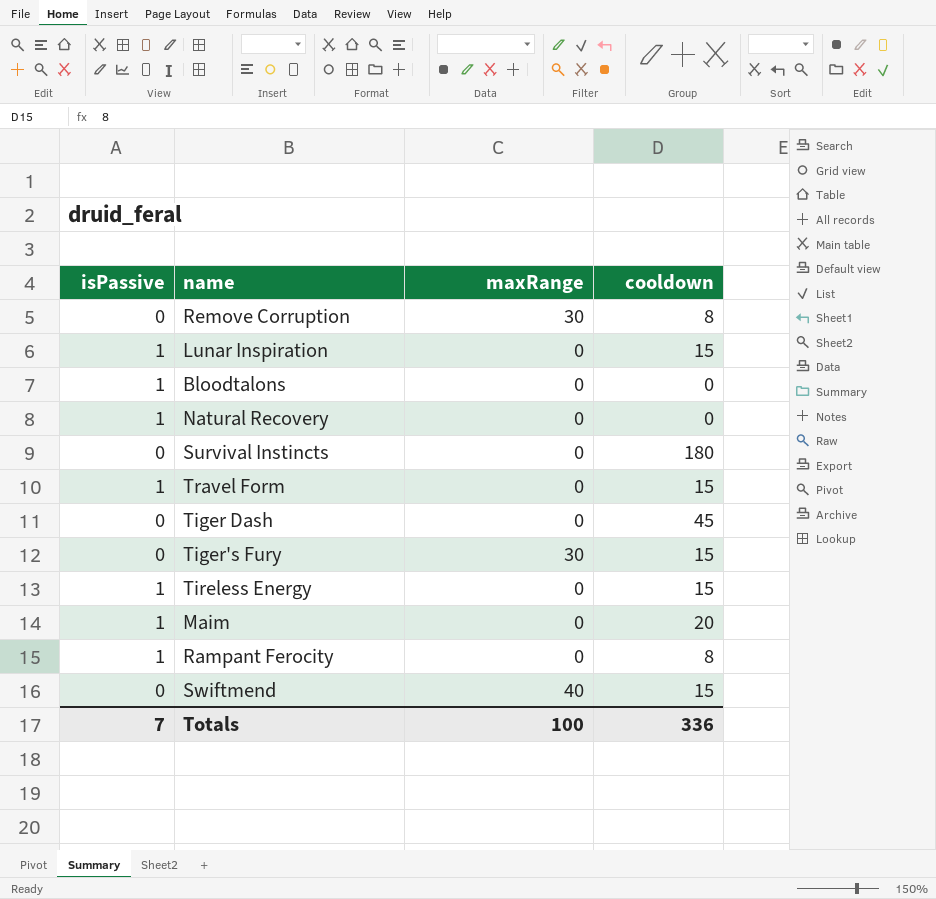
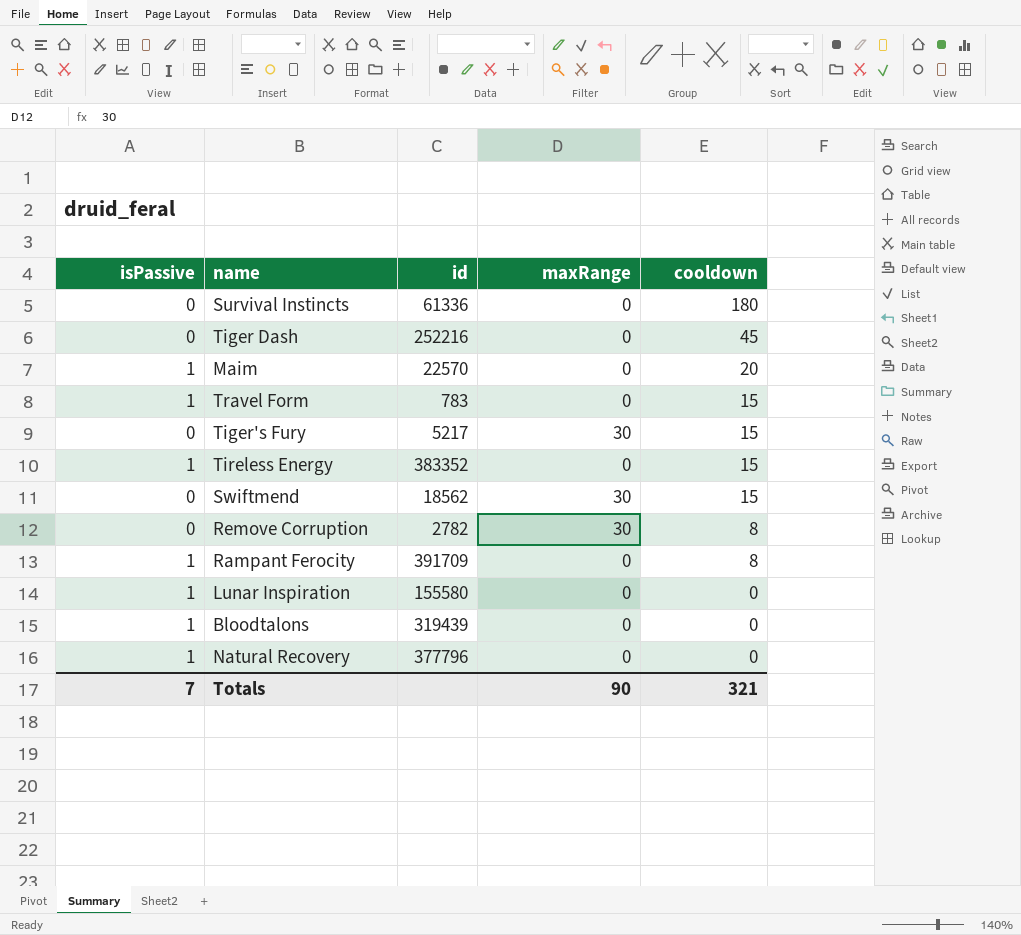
row order: none -> cooldown descending
column id | position: none -> 3
Swiftmend | maxRange: 40 -> 30
Lunar Inspiration | cooldown: 15 -> 0
Totals | maxRange: 100 -> 90
Totals | cooldown: 336 -> 321

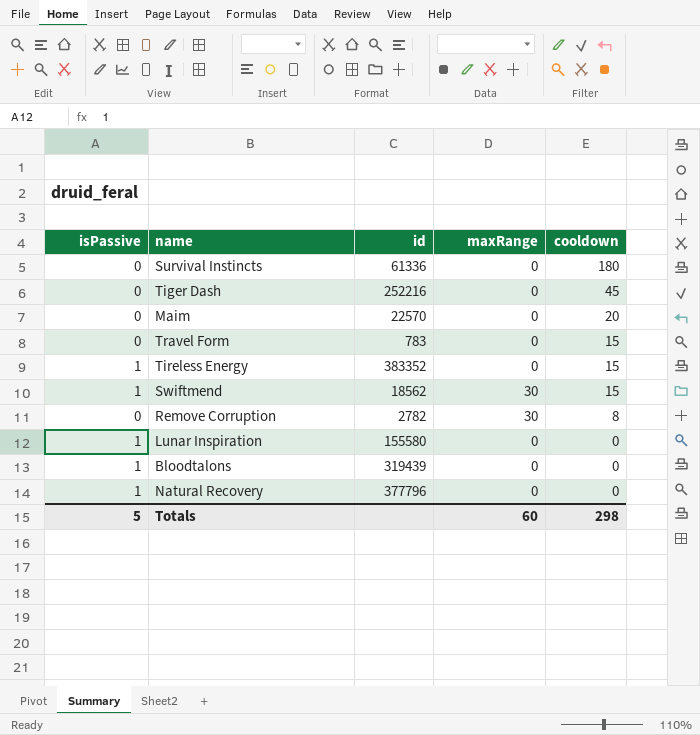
row Tiger's Fury: 0 | 5217 | 30 | 15 -> none
row Rampant Ferocity: 1 | 391709 | 0 | 8 -> none
Maim | isPassive: 1 -> 0
Travel Form | isPassive: 1 -> 0
Swiftmend | isPassive: 0 -> 1
Totals | isPassive: 7 -> 5
Totals | maxRange: 90 -> 60
Totals | cooldown: 321 -> 298

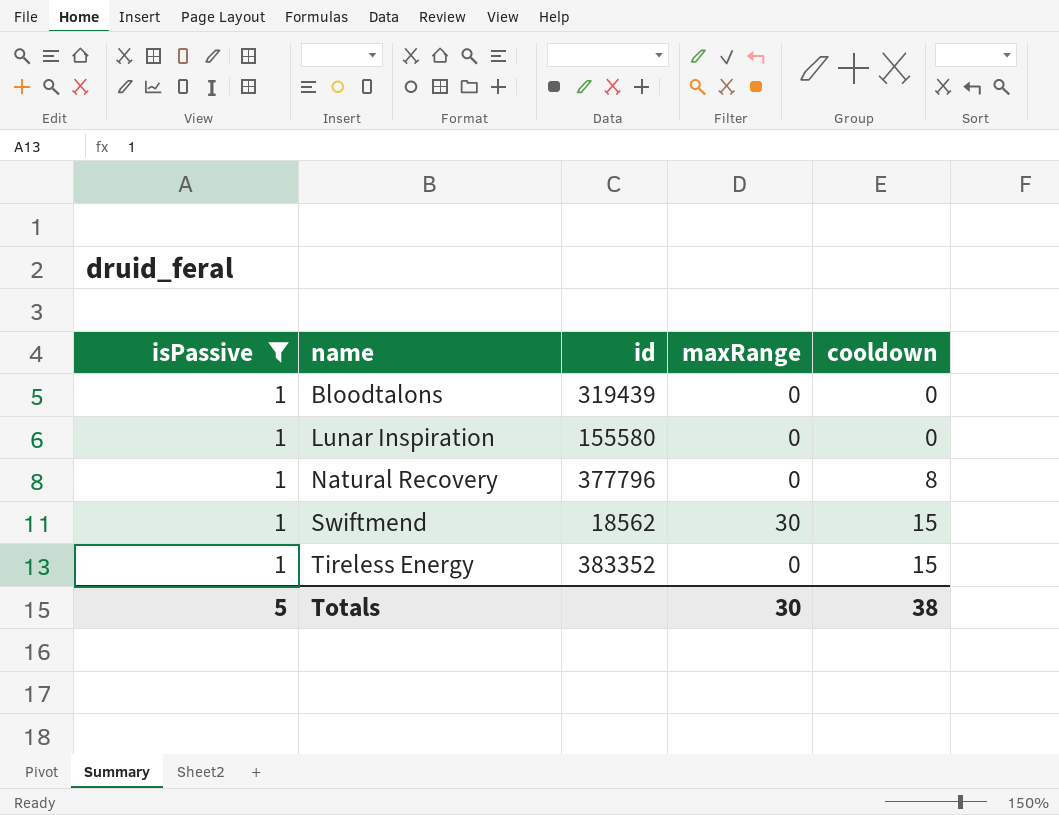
filter: none -> isPassive = 1
row order: cooldown descending -> name ascending
Natural Recovery | cooldown: 0 -> 8
Totals | maxRange: 60 -> 30
Totals | cooldown: 298 -> 38

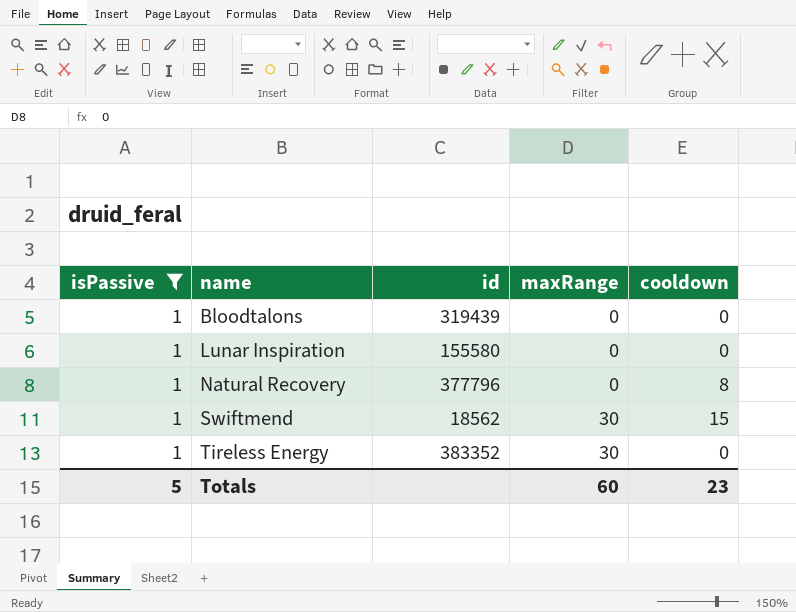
Tireless Energy | maxRange: 0 -> 30
Tireless Energy | cooldown: 15 -> 0
Totals | maxRange: 30 -> 60
Totals | cooldown: 38 -> 23

